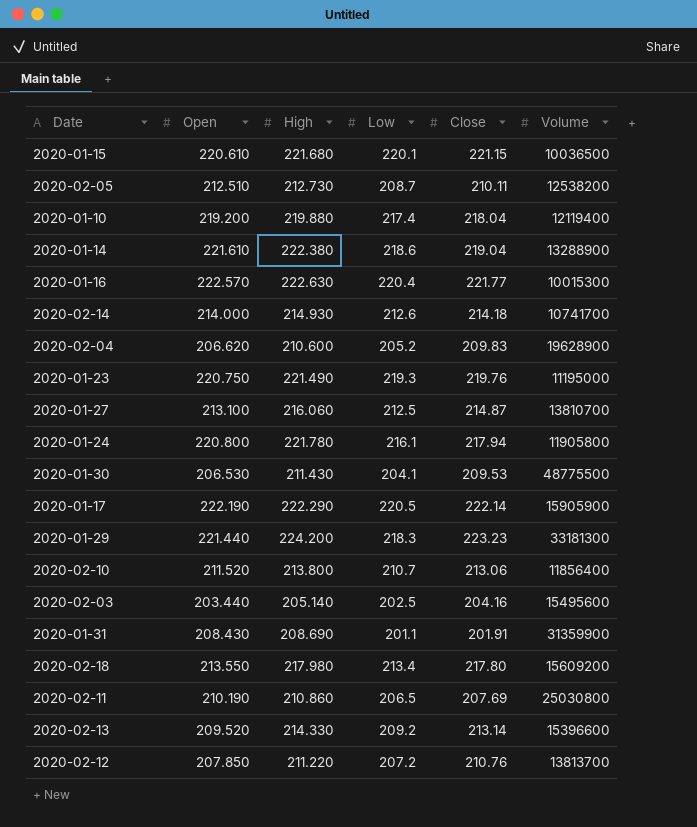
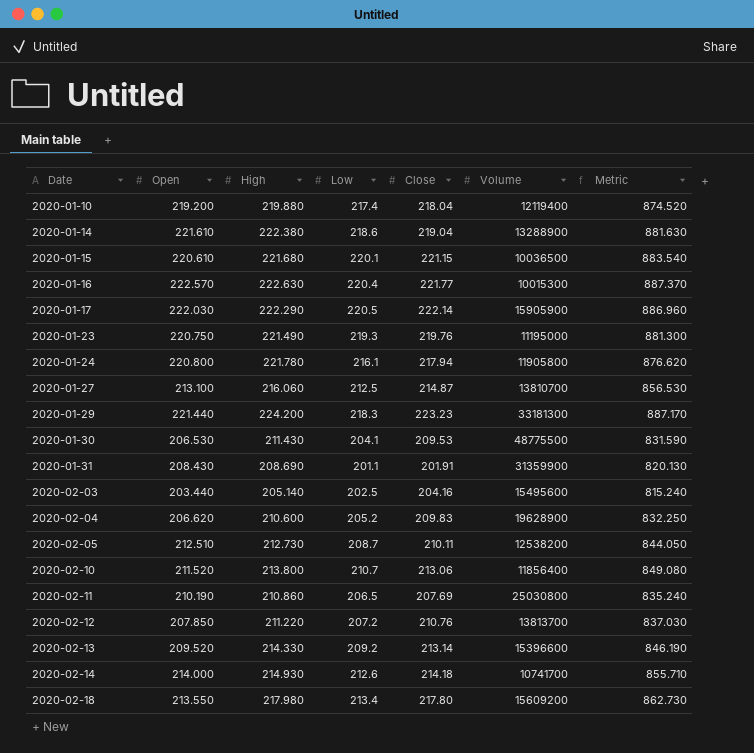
row order: none -> Date ascending
column Metric | formula: none -> [Open] + [High] + [Low] + [Close]
2020-01-17 | Open: 222.190 -> 222.030

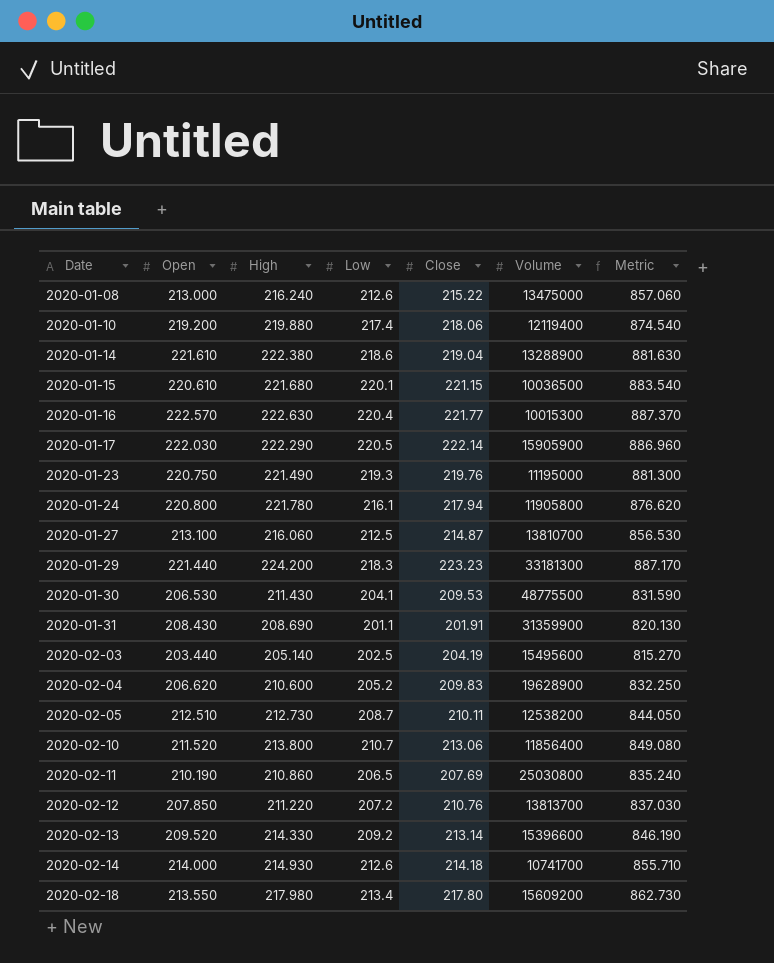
row 2020-01-08: none -> 213.000 | 216.240 | 212.6 | 215.22 | 13475000 | 857.060
2020-01-10 | Close: 218.04 -> 218.06
2020-01-10 | Metric: 874.520 -> 874.540
2020-02-03 | Close: 204.16 -> 204.19
2020-02-03 | Metric: 815.240 -> 815.270

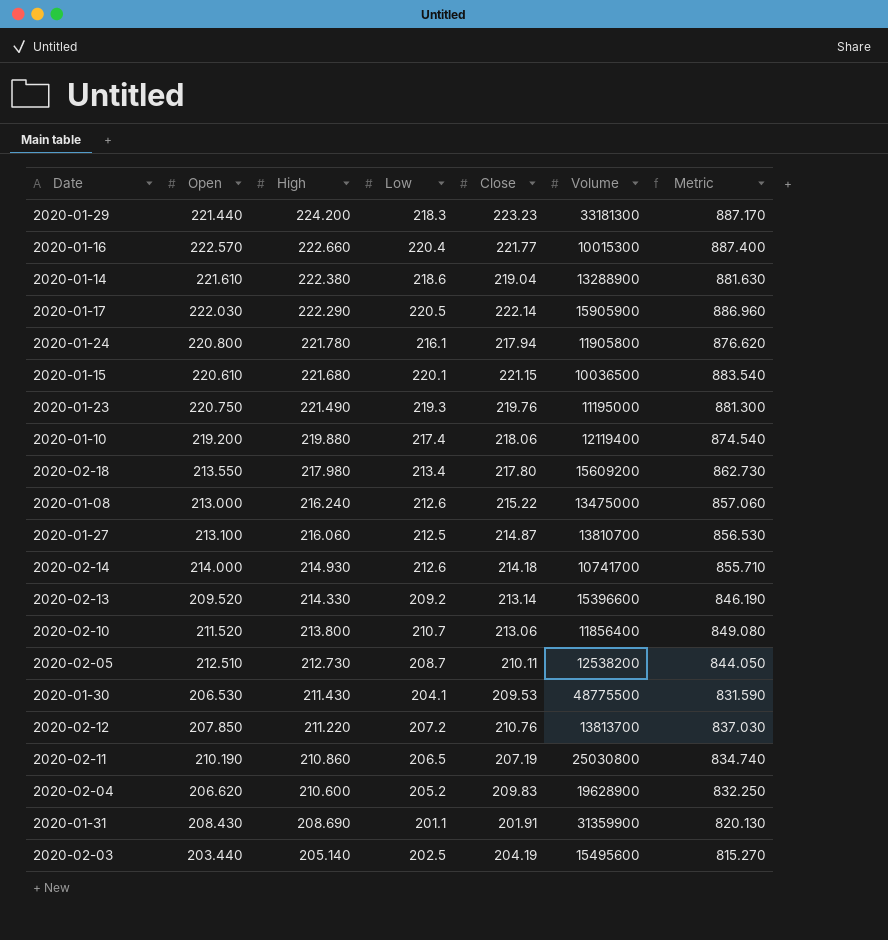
row order: Date ascending -> High descending
2020-01-16 | High: 222.630 -> 222.660
2020-01-16 | Metric: 887.370 -> 887.400
2020-02-11 | Close: 207.69 -> 207.19
2020-02-11 | Metric: 835.240 -> 834.740

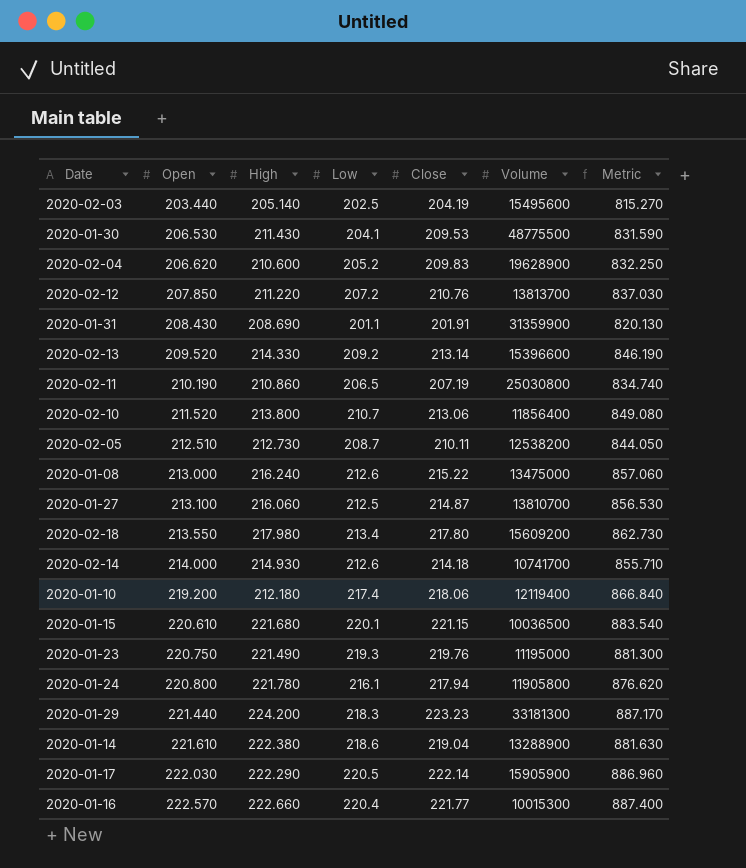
row order: High descending -> Open ascending
2020-01-10 | High: 219.880 -> 212.180
2020-01-10 | Metric: 874.540 -> 866.840

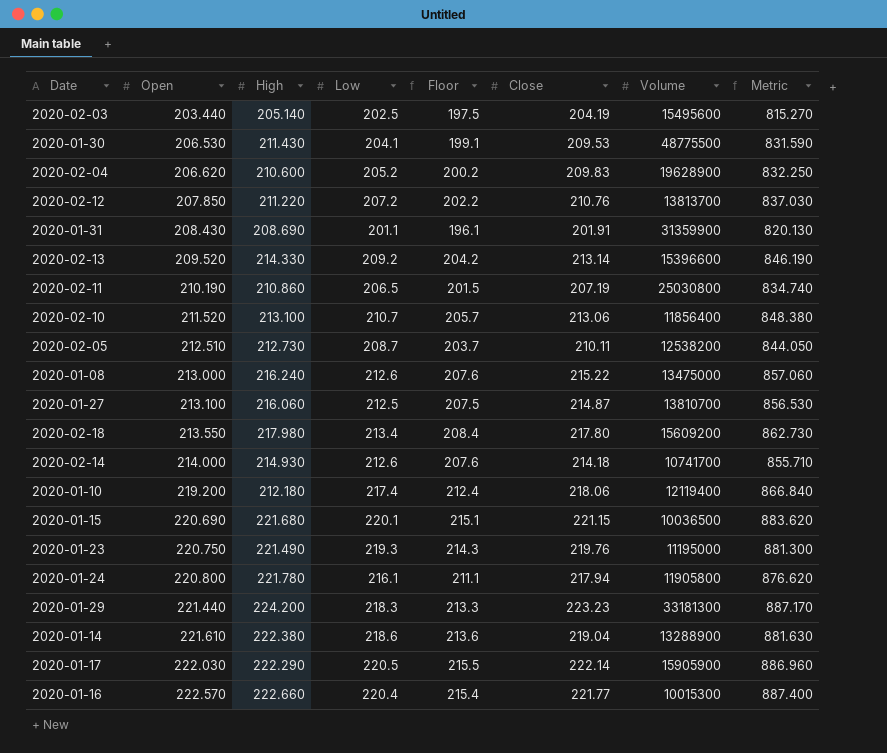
column Floor | formula: none -> [Low] - 5
2020-02-10 | High: 213.800 -> 213.100
2020-02-10 | Metric: 849.080 -> 848.380
2020-01-15 | Open: 220.610 -> 220.690
2020-01-15 | Metric: 883.540 -> 883.620

